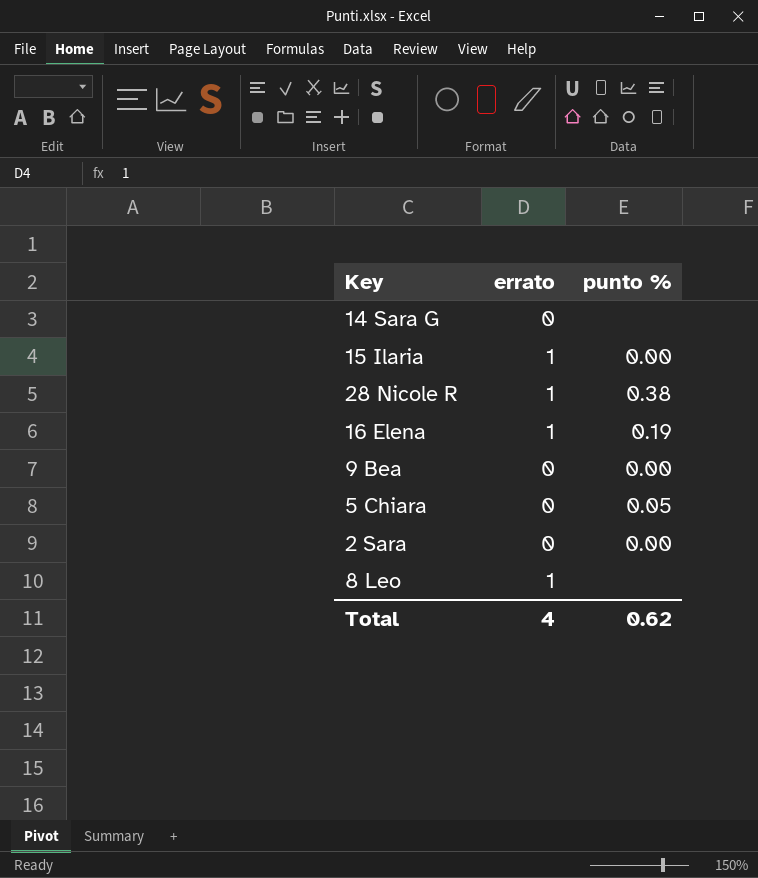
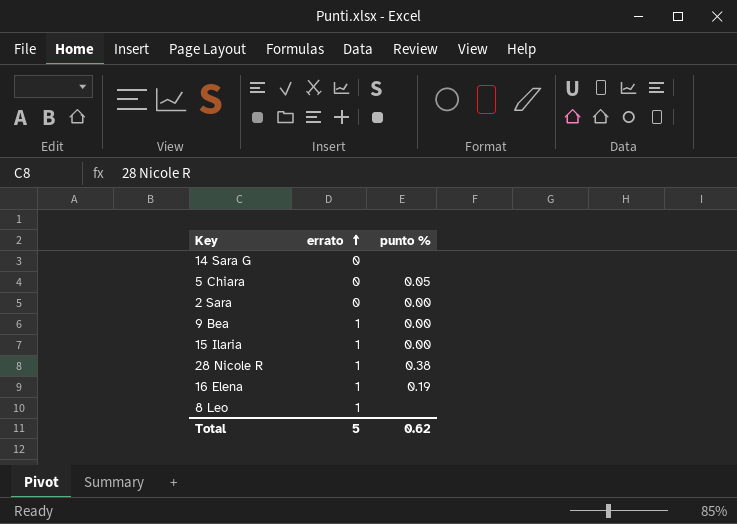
row order: none -> errato ascending
9 Bea | errato: 0 -> 1
Total | errato: 4 -> 5

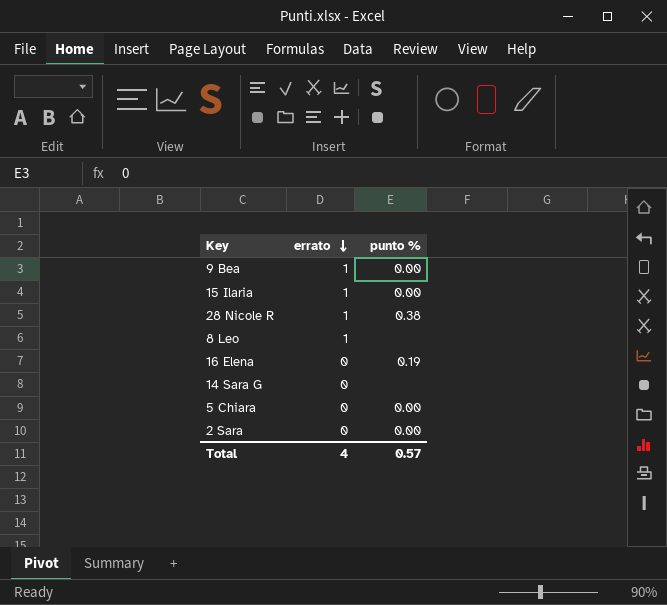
row order: errato ascending -> errato descending
16 Elena | errato: 1 -> 0
5 Chiara | punto %: 0.05 -> 0.00
Total | errato: 5 -> 4
Total | punto %: 0.62 -> 0.57

